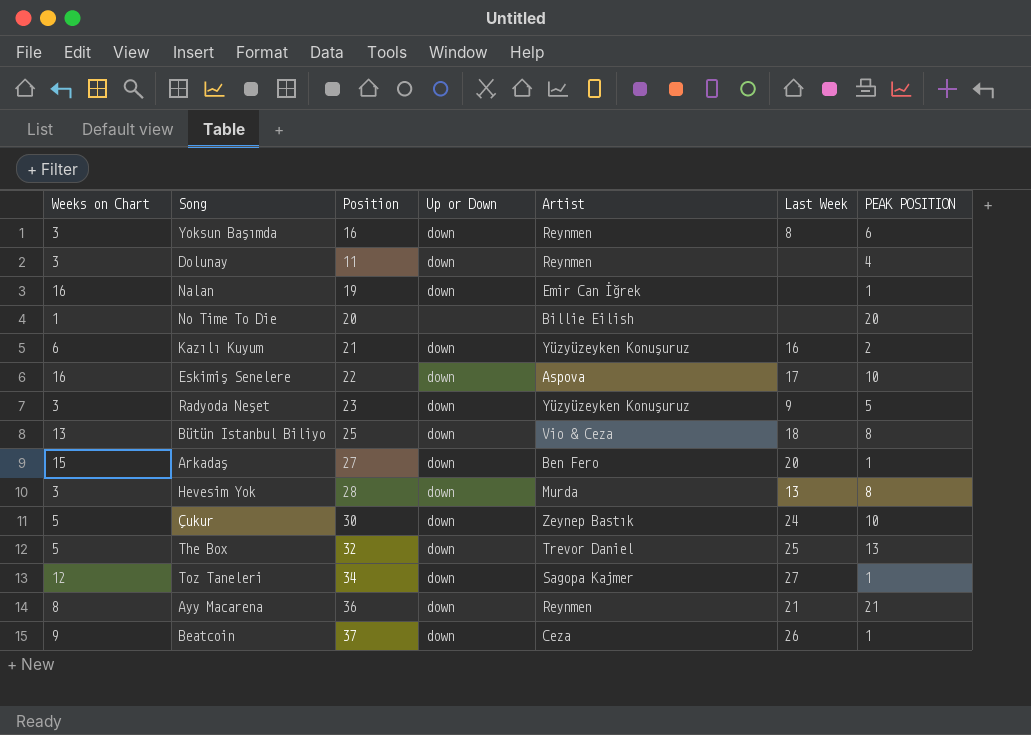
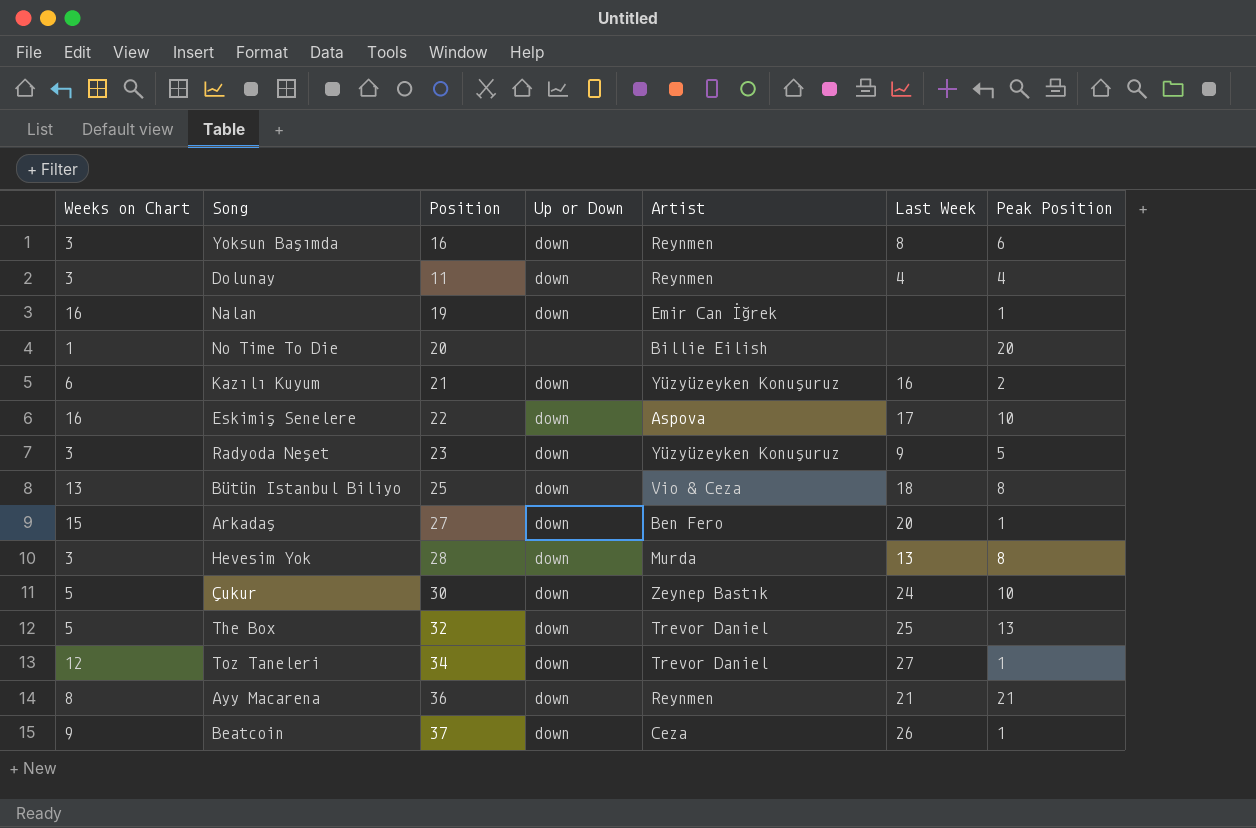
column name: PEAK POSITION -> Peak Position
Dolunay | Last Week: none -> 4
Toz Taneleri | Artist: Sagopa Kajmer -> Trevor Daniel

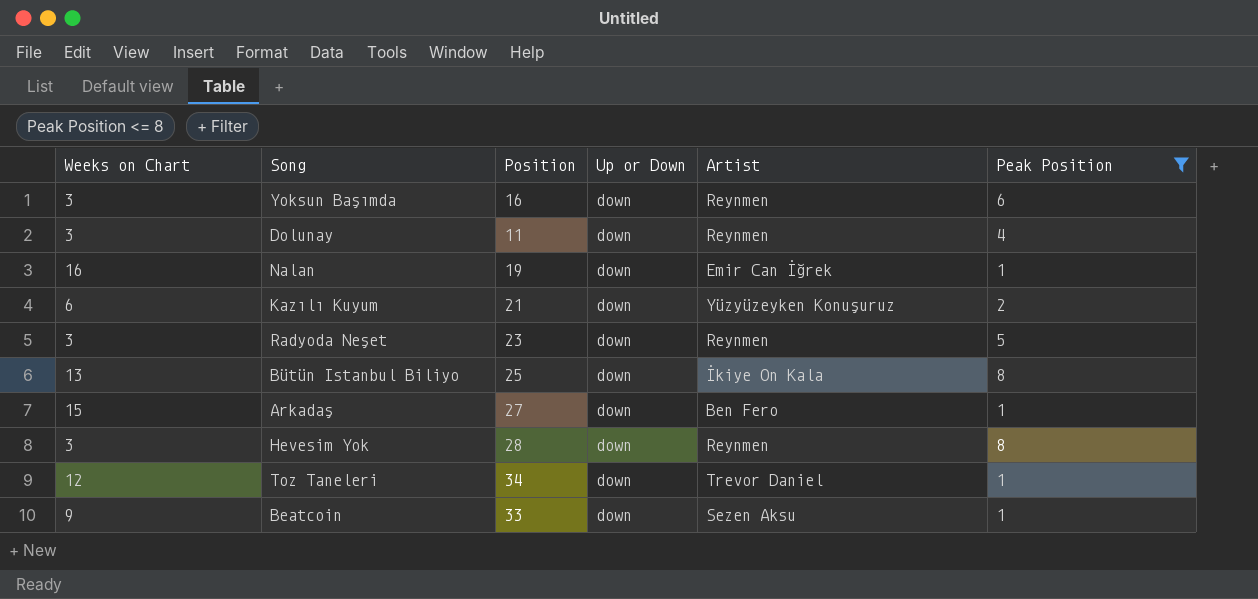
filter: none -> Peak Position <= 8
column Last Week | position: 6 -> none
Radyoda Neşet | Artist: Yüzyüzeyken Konuşuruz -> Reynmen
Bütün Istanbul Biliyo | Artist: Vio & Ceza -> İkiye On Kala
Hevesim Yok | Artist: Murda -> Reynmen
Beatcoin | Position: 37 -> 33
Beatcoin | Artist: Ceza -> Sezen Aksu

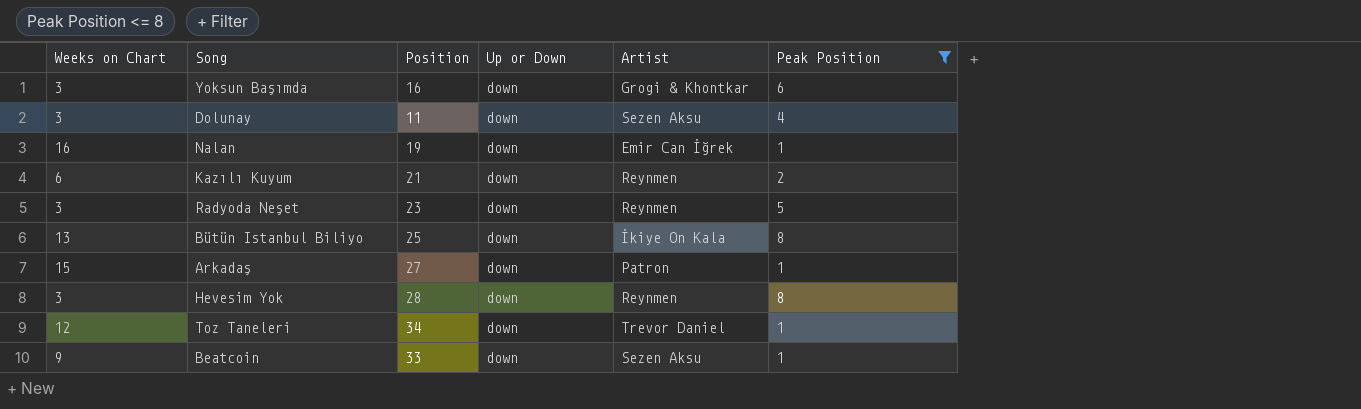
Yoksun Başımda | Artist: Reynmen -> Grogi & Khontkar
Dolunay | Artist: Reynmen -> Sezen Aksu
Kazılı Kuyum | Artist: Yüzyüzeyken Konuşuruz -> Reynmen
Arkadaş | Artist: Ben Fero -> Patron

